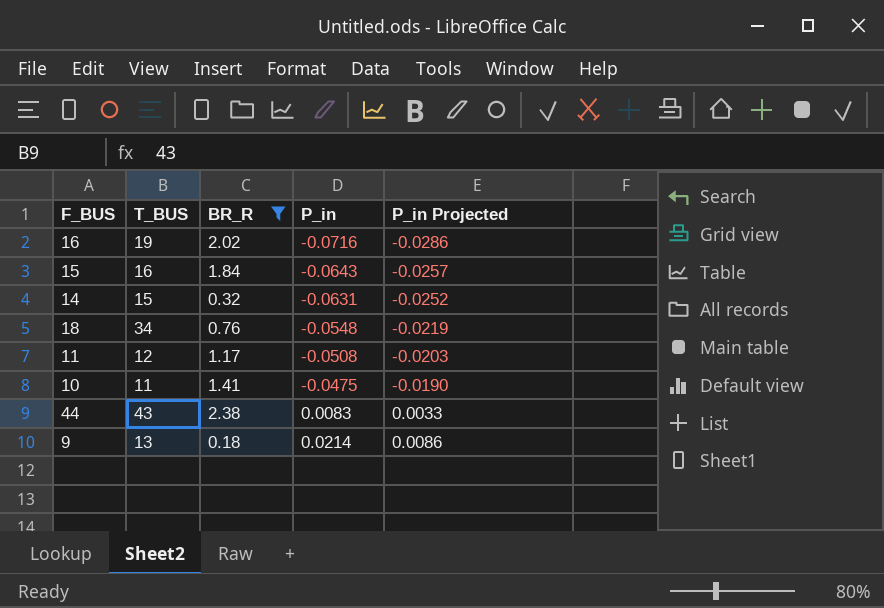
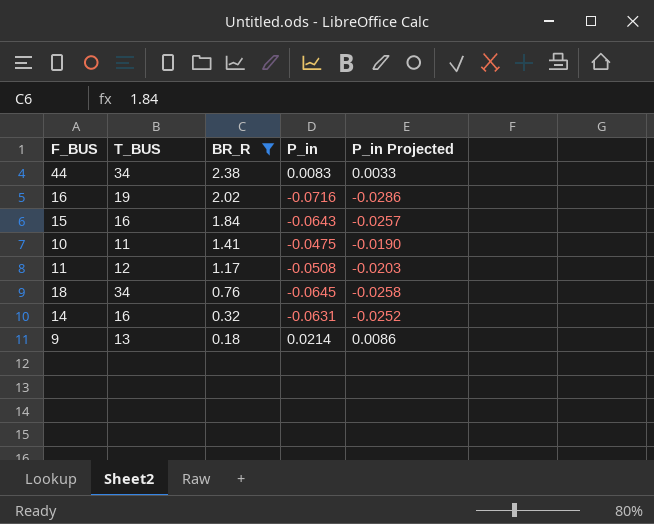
row order: P_in ascending -> BR_R descending
44 | T_BUS: 43 -> 34
18 | P_in: -0.0548 -> -0.0645
18 | P_in Projected: -0.0219 -> -0.0258
14 | T_BUS: 15 -> 16

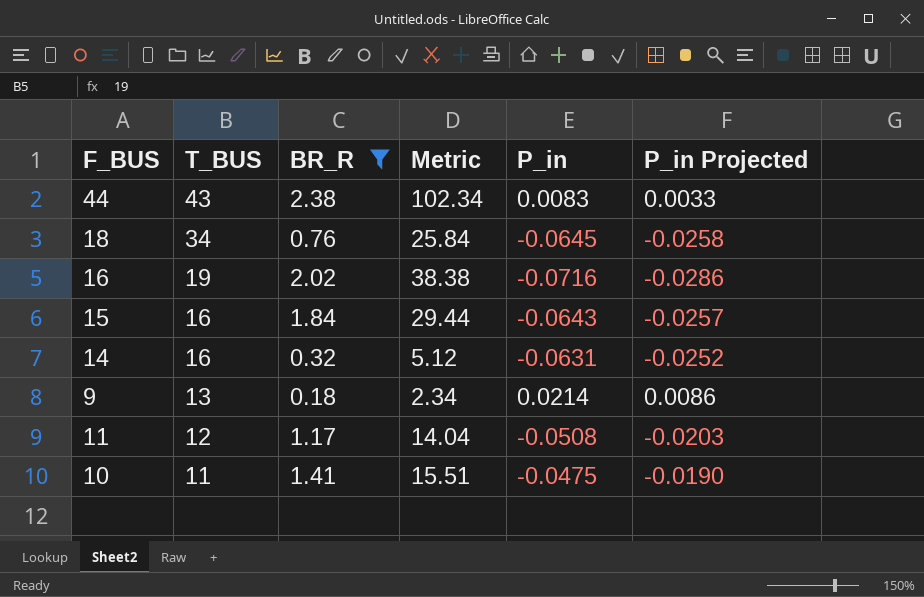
row order: BR_R descending -> T_BUS descending
column Metric | formula: none -> [T_BUS] * [BR_R]
44 | T_BUS: 34 -> 43

